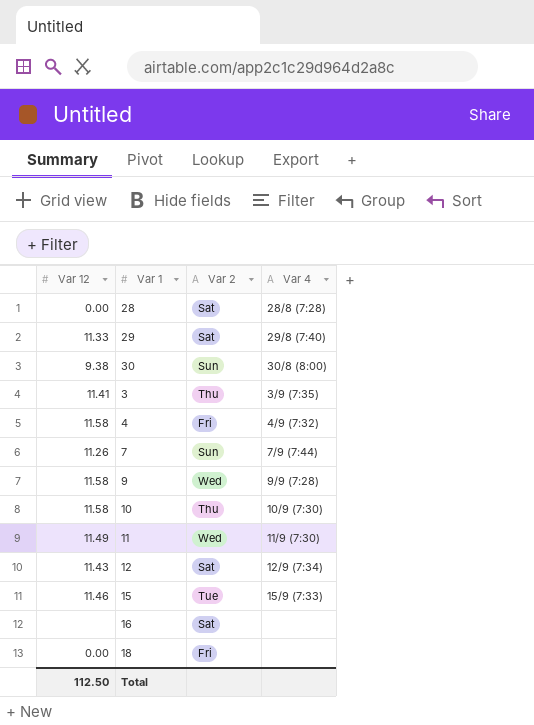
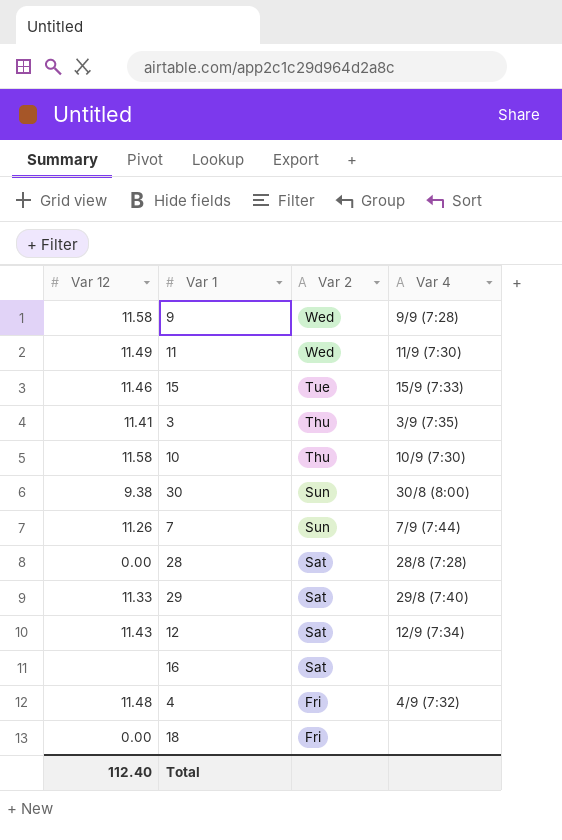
row order: none -> Var 2 descending
4 | Var 12: 11.58 -> 11.48
Total | Var 12: 112.50 -> 112.40

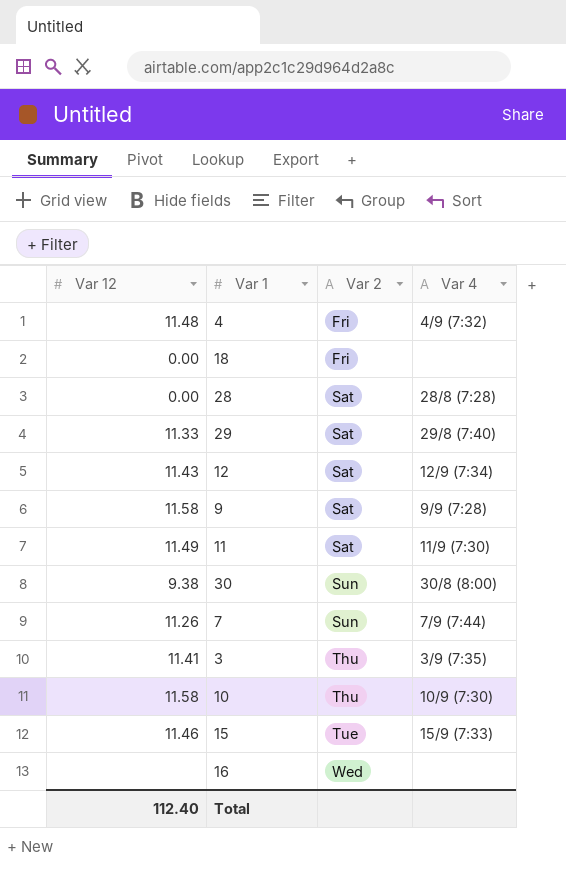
row order: Var 2 descending -> Var 2 ascending
9 | Var 2: Wed -> Sat
11 | Var 2: Wed -> Sat
16 | Var 2: Sat -> Wed

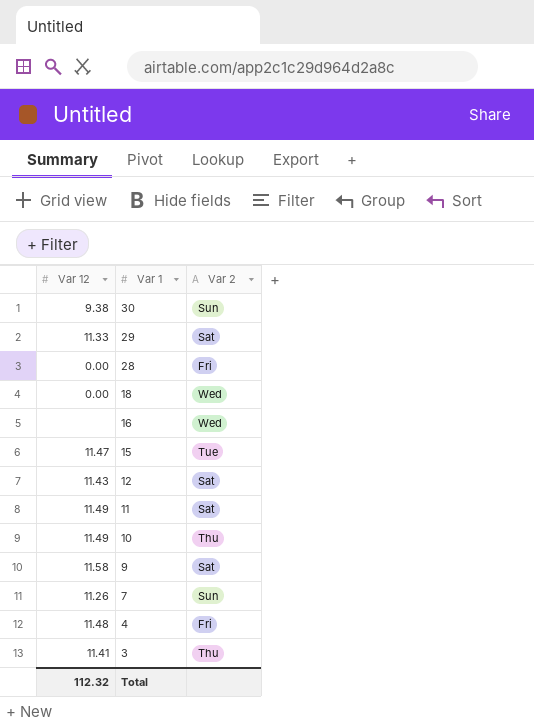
row order: Var 2 ascending -> Var 1 descending
column Var 4 | position: 4 -> none
28 | Var 2: Sat -> Fri
18 | Var 2: Fri -> Wed
15 | Var 12: 11.46 -> 11.47
10 | Var 12: 11.58 -> 11.49
Total | Var 12: 112.40 -> 112.32

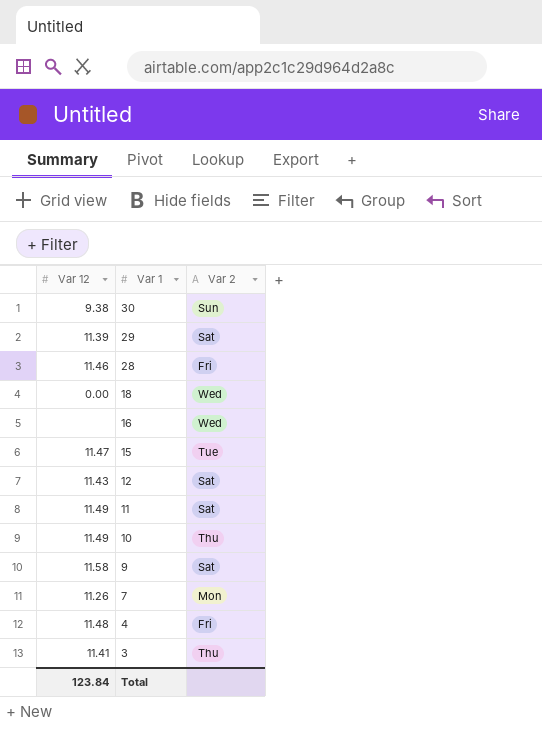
29 | Var 12: 11.33 -> 11.39
28 | Var 12: 0.00 -> 11.46
7 | Var 2: Sun -> Mon
Total | Var 12: 112.32 -> 123.84

